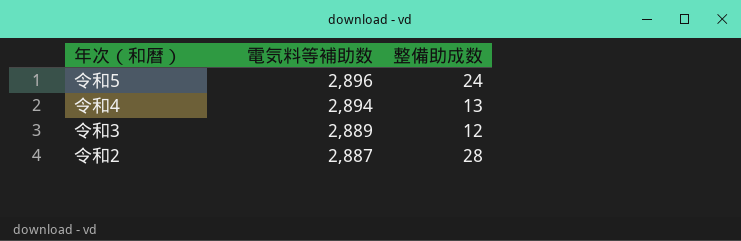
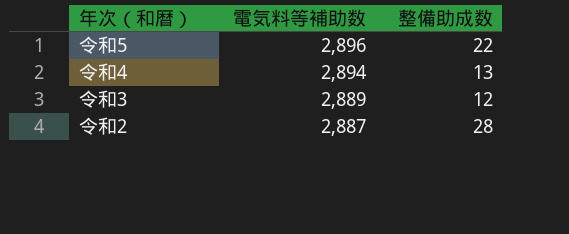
令和5 | 整備助成数: 24 -> 22

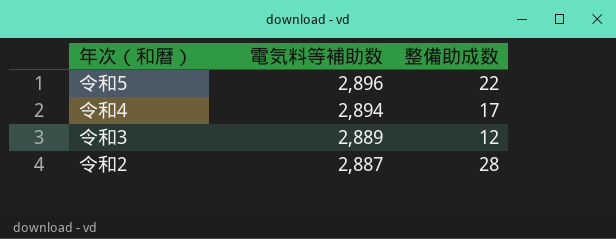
令和4 | 整備助成数: 13 -> 17

